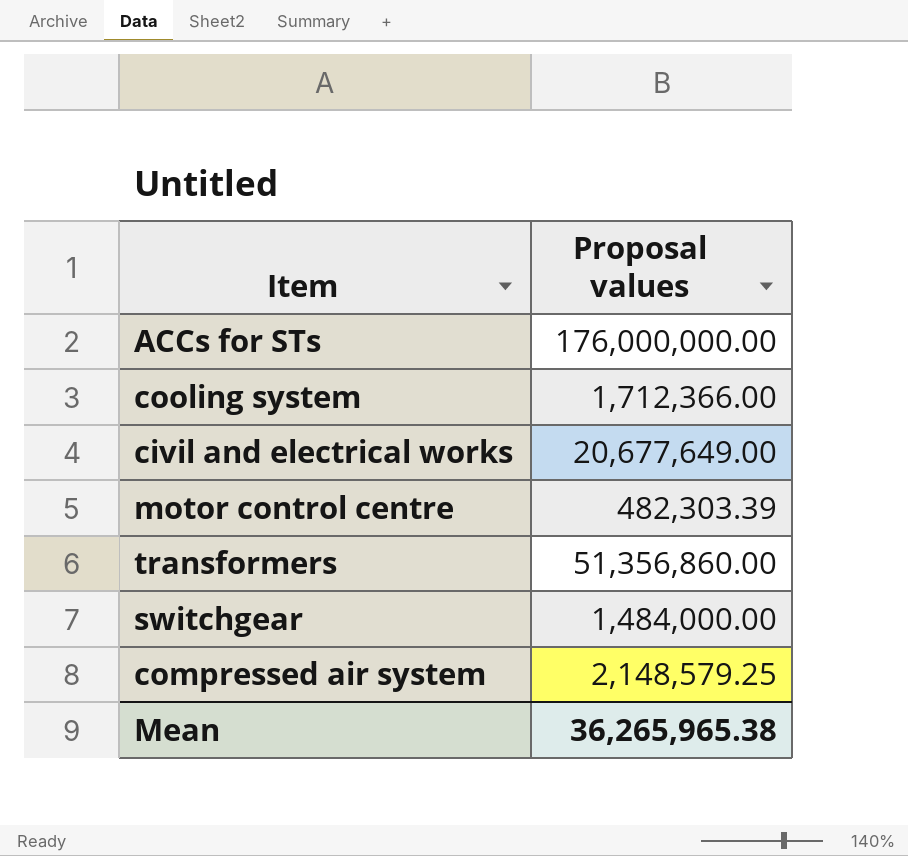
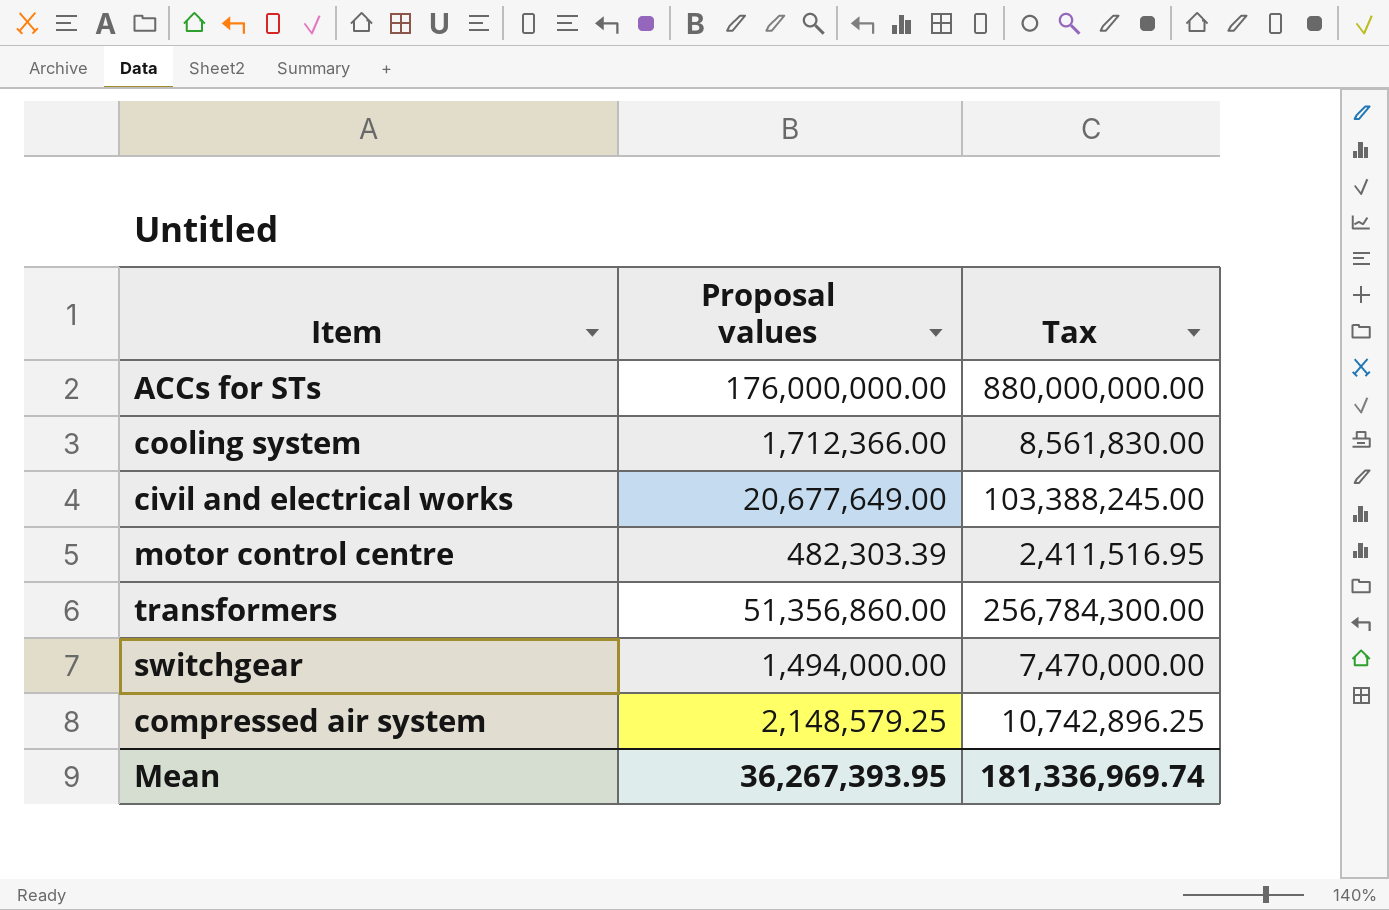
column Tax | formula: none -> [Proposal values] * 5
switchgear | Proposal values: 1,484,000.00 -> 1,494,000.00
Mean | Proposal values: 36,265,965.38 -> 36,267,393.95

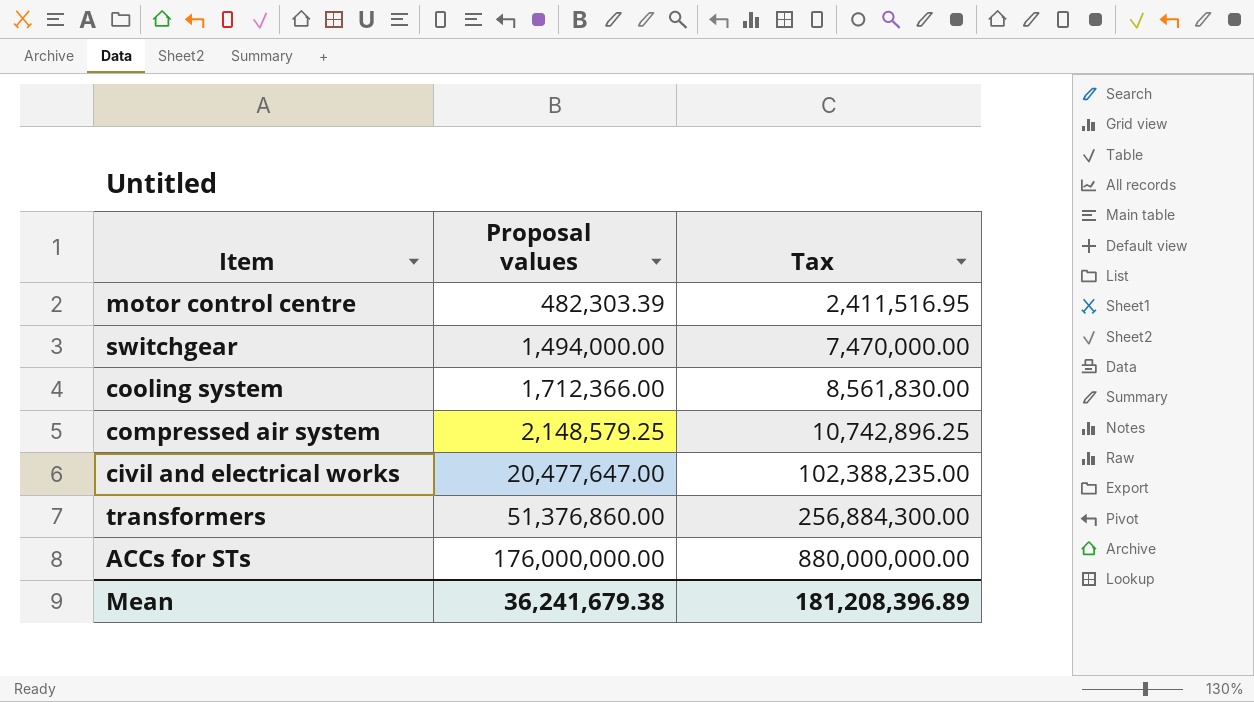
row order: none -> Proposal values ascending
civil and electrical works | Proposal values: 20,677,649.00 -> 20,477,647.00
civil and electrical works | Tax: 103,388,245.00 -> 102,388,235.00
transformers | Proposal values: 51,356,860.00 -> 51,376,860.00
transformers | Tax: 256,784,300.00 -> 256,884,300.00
Mean | Proposal values: 36,267,393.95 -> 36,241,679.38
Mean | Tax: 181,336,969.74 -> 181,208,396.89

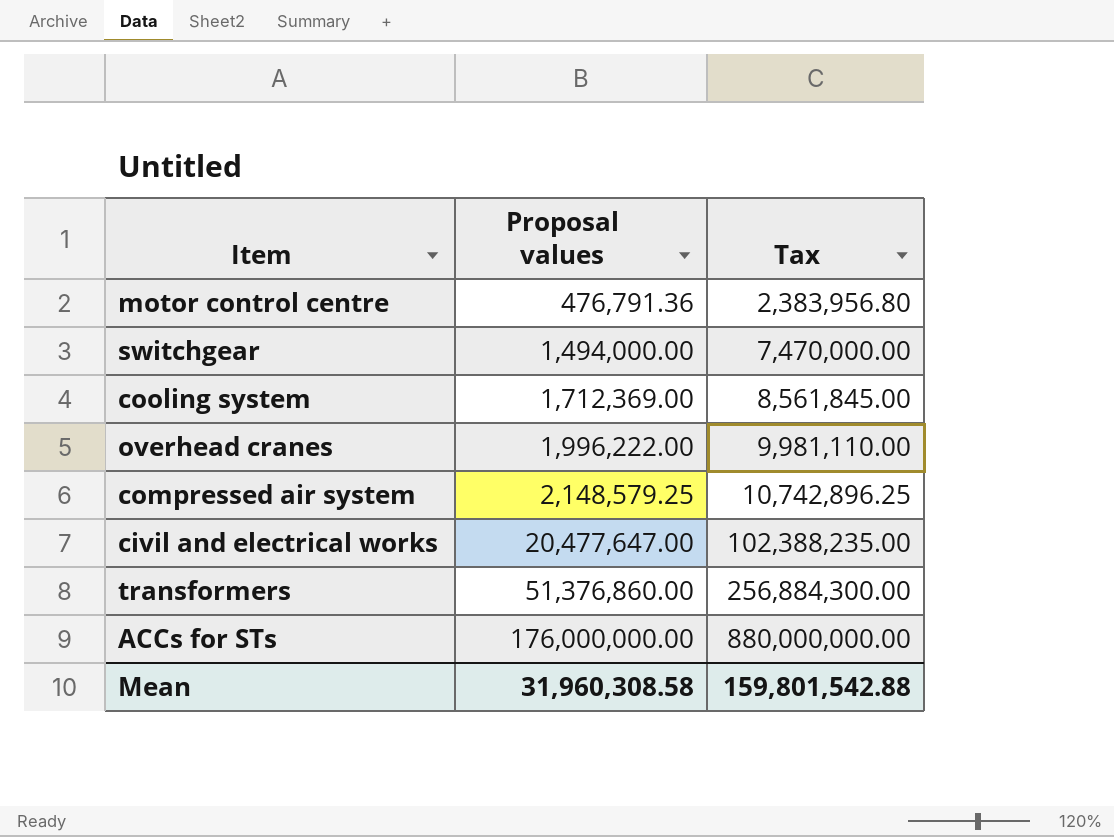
motor control centre | Proposal values: 482,303.39 -> 476,791.36
motor control centre | Tax: 2,411,516.95 -> 2,383,956.80
cooling system | Proposal values: 1,712,366.00 -> 1,712,369.00
cooling system | Tax: 8,561,830.00 -> 8,561,845.00
row overhead cranes: none -> 1,996,222.00 | 9,981,110.00
Mean | Proposal values: 36,241,679.38 -> 31,960,308.58
Mean | Tax: 181,208,396.89 -> 159,801,542.88

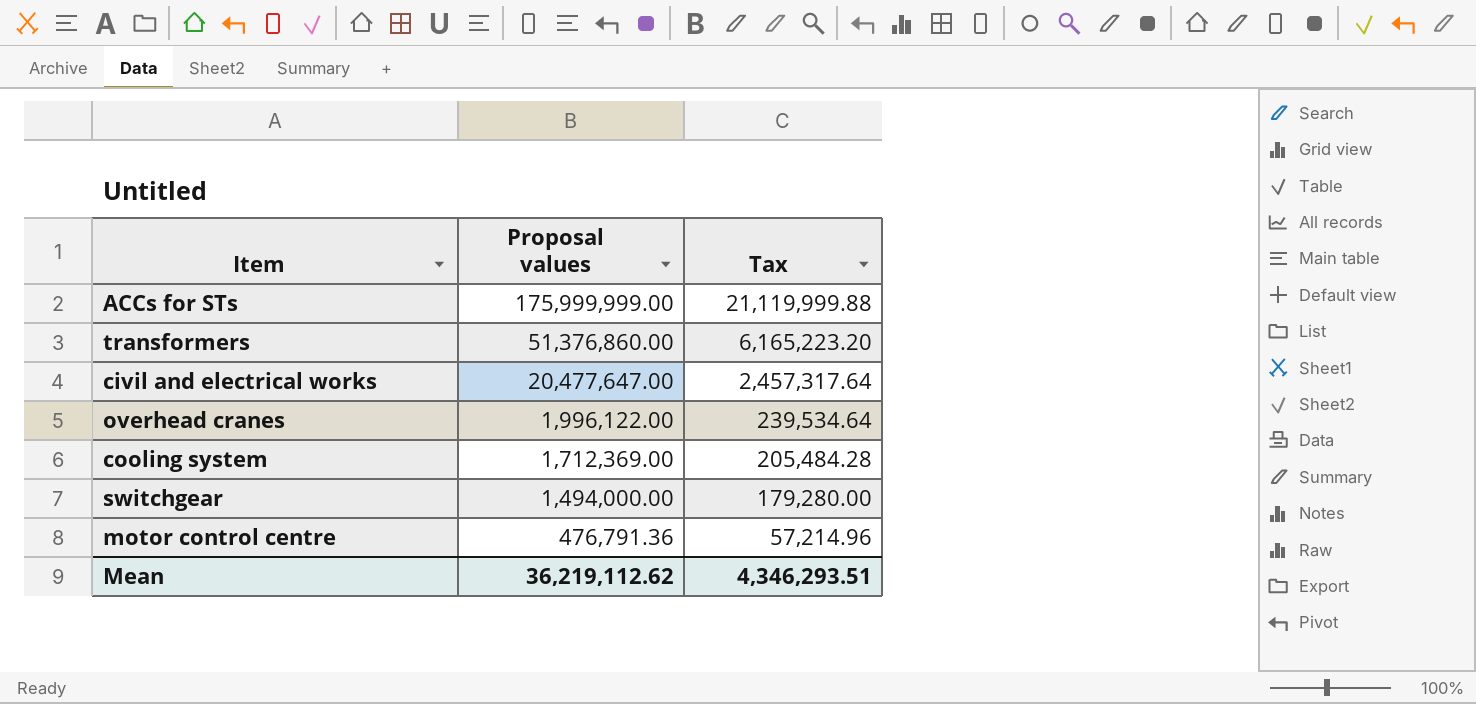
row order: Proposal values ascending -> Proposal values descending
column Tax | formula: [Proposal values] * 5 -> [Proposal values] * 0.12
row compressed air system: 2,148,579.25 | 10,742,896.25 -> none
ACCs for STs | Proposal values: 176,000,000.00 -> 175,999,999.00
overhead cranes | Proposal values: 1,996,222.00 -> 1,996,122.00
Mean | Proposal values: 31,960,308.58 -> 36,219,112.62
Mean | Tax: 159,801,542.88 -> 4,346,293.51

